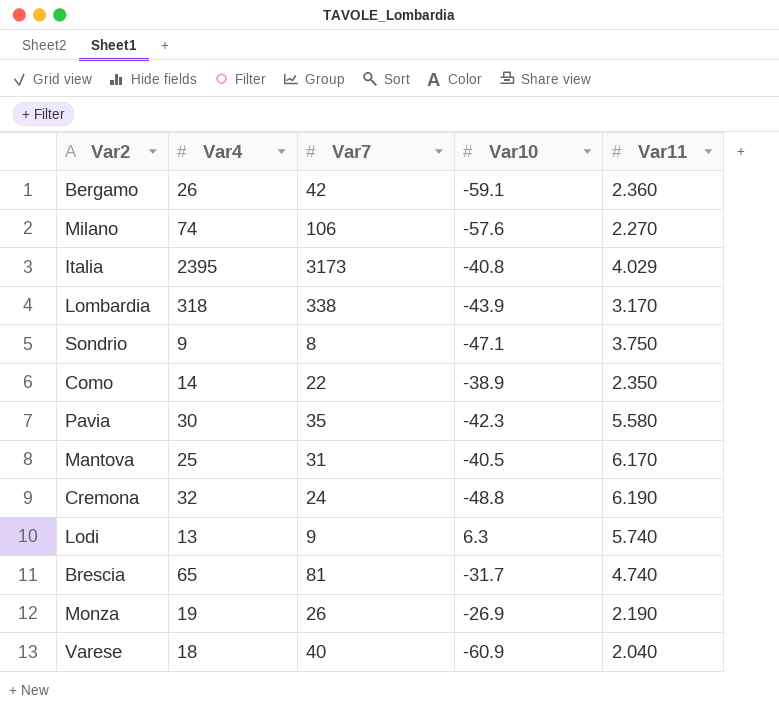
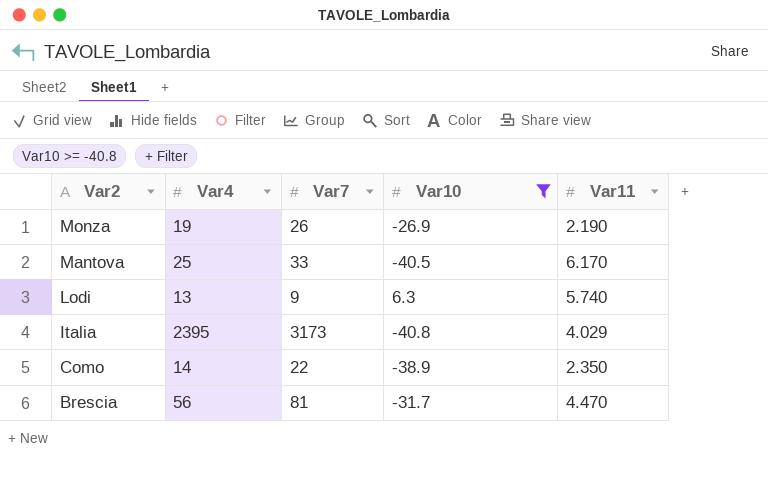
filter: none -> Var10 >= -40.8
row order: none -> Var2 descending
Mantova | Var7: 31 -> 33
Brescia | Var4: 65 -> 56
Brescia | Var11: 4.740 -> 4.470

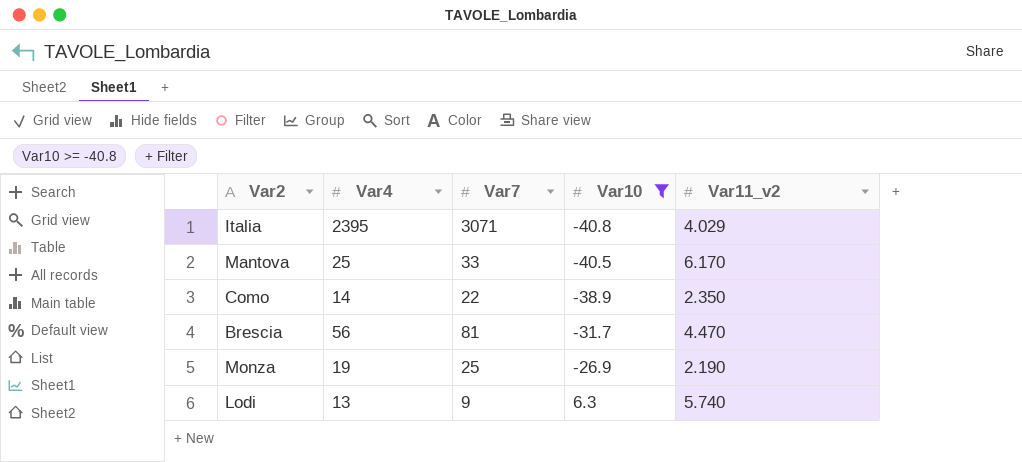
row order: Var2 descending -> Var10 ascending
column name: Var11 -> Var11_v2
Italia | Var7: 3173 -> 3071
Monza | Var7: 26 -> 25

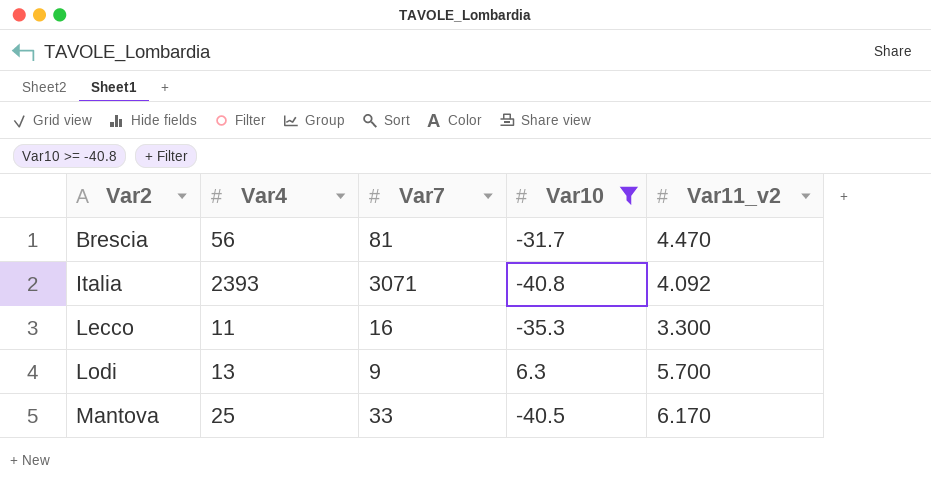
row order: Var10 ascending -> Var2 ascending
row Como: 14 | 22 | -38.9 | 2.350 -> none
row Monza: 19 | 25 | -26.9 | 2.190 -> none
Italia | Var4: 2395 -> 2393
Italia | Var11_v2: 4.029 -> 4.092
row Lecco: none -> 11 | 16 | -35.3 | 3.300
Lodi | Var11_v2: 5.740 -> 5.700

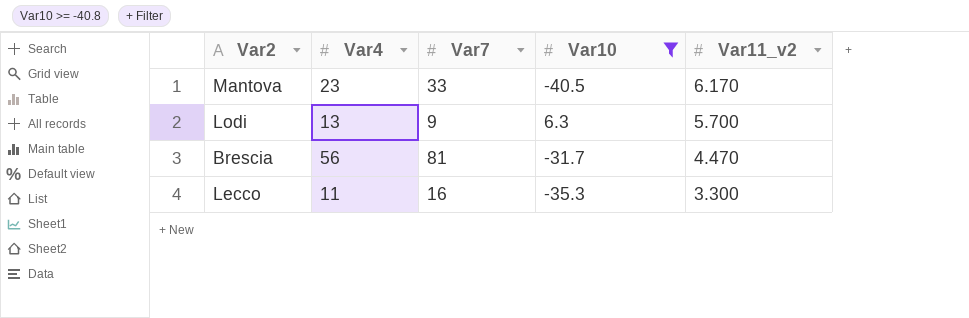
row order: Var2 ascending -> Var11_v2 descending
row Italia: 2393 | 3071 | -40.8 | 4.092 -> none
Mantova | Var4: 25 -> 23

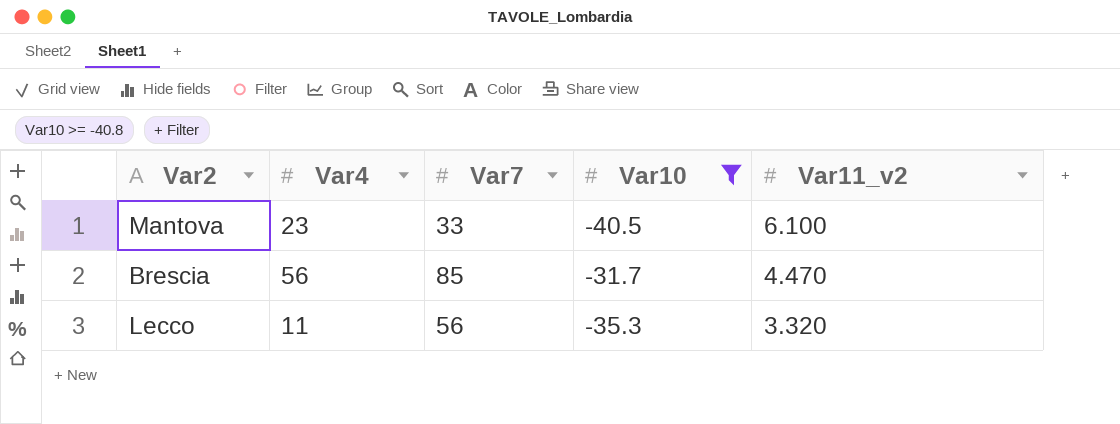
row Lodi: 13 | 9 | 6.3 | 5.700 -> none
Mantova | Var11_v2: 6.170 -> 6.100
Brescia | Var7: 81 -> 85
Lecco | Var7: 16 -> 56
Lecco | Var11_v2: 3.300 -> 3.320

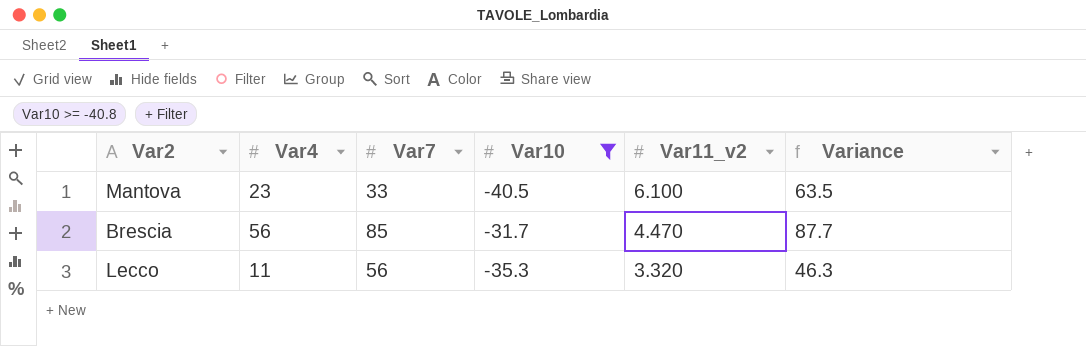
column Variance | formula: none -> [Var4] - [Var10]

